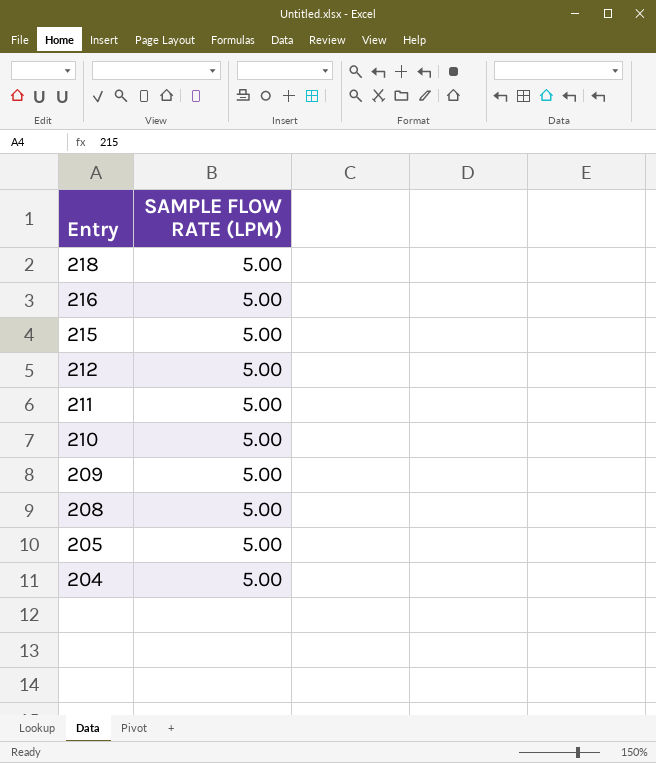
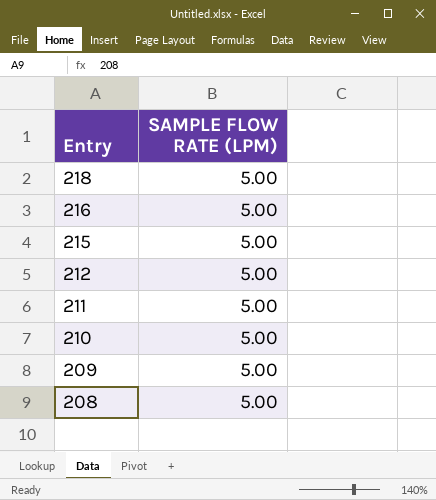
row 205: 5.00 -> none
row 204: 5.00 -> none

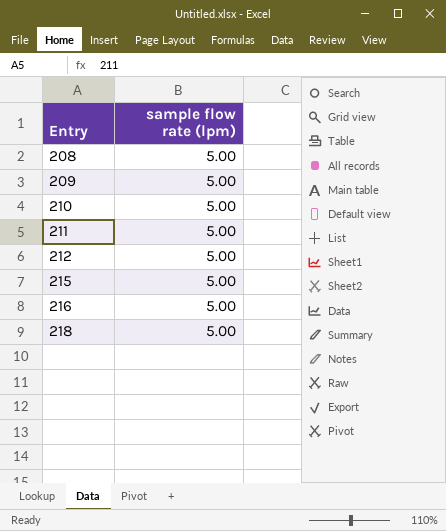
row order: Entry descending -> Entry ascending
column name: SAMPLE FLOW RATE (LPM) -> sample flow rate (lpm)

